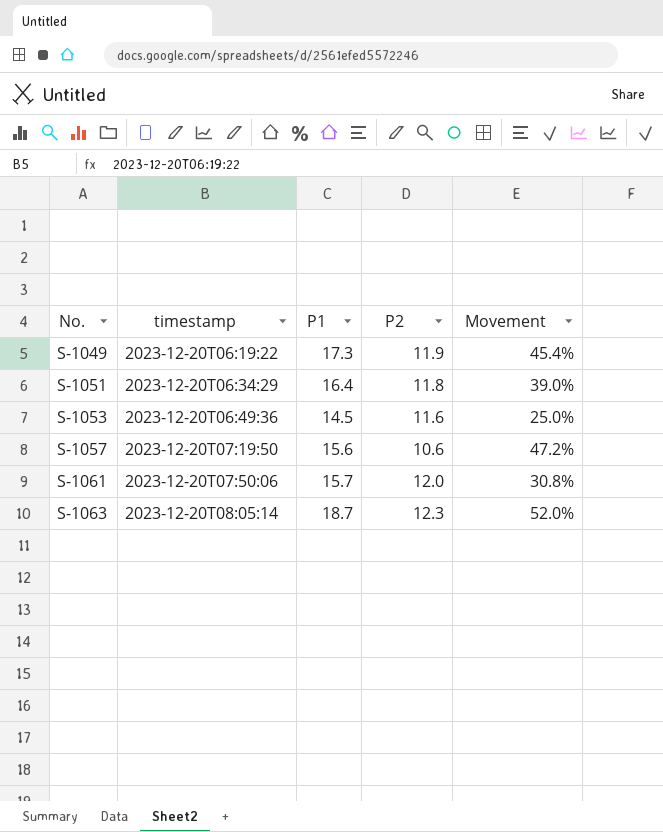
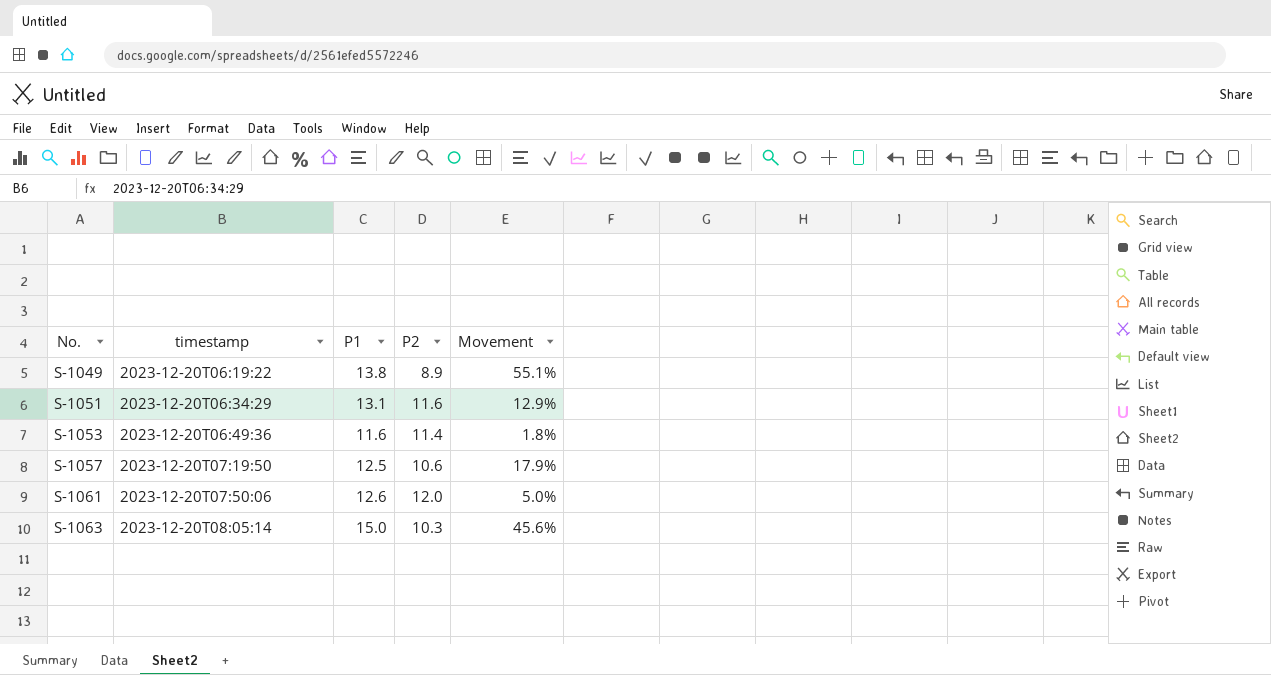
S-1049 | P1: 17.3 -> 13.8
S-1049 | P2: 11.9 -> 8.9
S-1049 | Movement: 45.4% -> 55.1%
S-1051 | P1: 16.4 -> 13.1
S-1051 | P2: 11.8 -> 11.6
S-1051 | Movement: 39.0% -> 12.9%
S-1053 | P1: 14.5 -> 11.6
S-1053 | P2: 11.6 -> 11.4
S-1053 | Movement: 25.0% -> 1.8%
S-1057 | P1: 15.6 -> 12.5
S-1057 | Movement: 47.2% -> 17.9%
S-1061 | P1: 15.7 -> 12.6
S-1061 | Movement: 30.8% -> 5.0%
S-1063 | P1: 18.7 -> 15.0
S-1063 | P2: 12.3 -> 10.3
S-1063 | Movement: 52.0% -> 45.6%

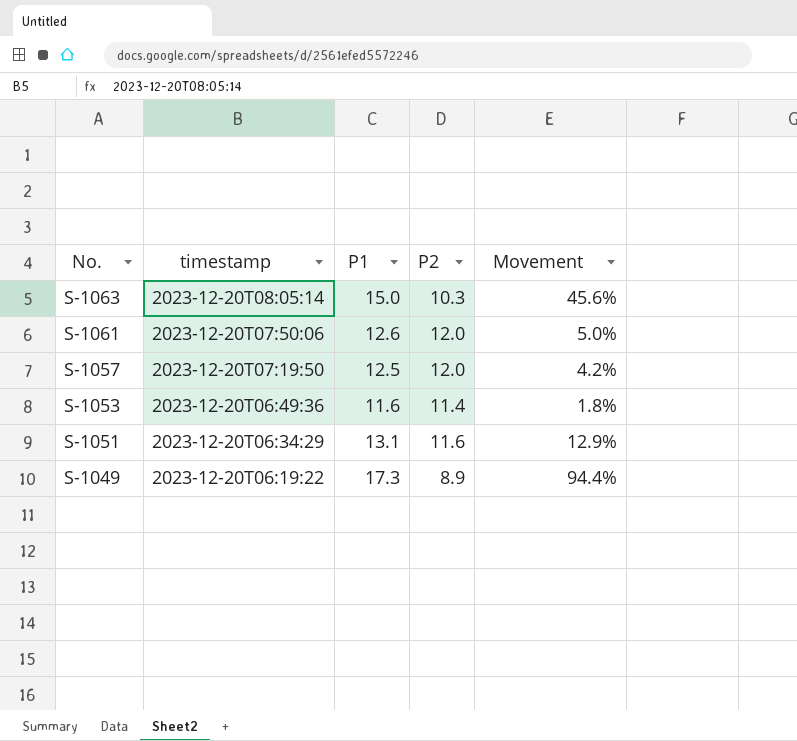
row order: No. ascending -> No. descending
S-1057 | P2: 10.6 -> 12.0
S-1057 | Movement: 17.9% -> 4.2%
S-1049 | P1: 13.8 -> 17.3
S-1049 | Movement: 55.1% -> 94.4%

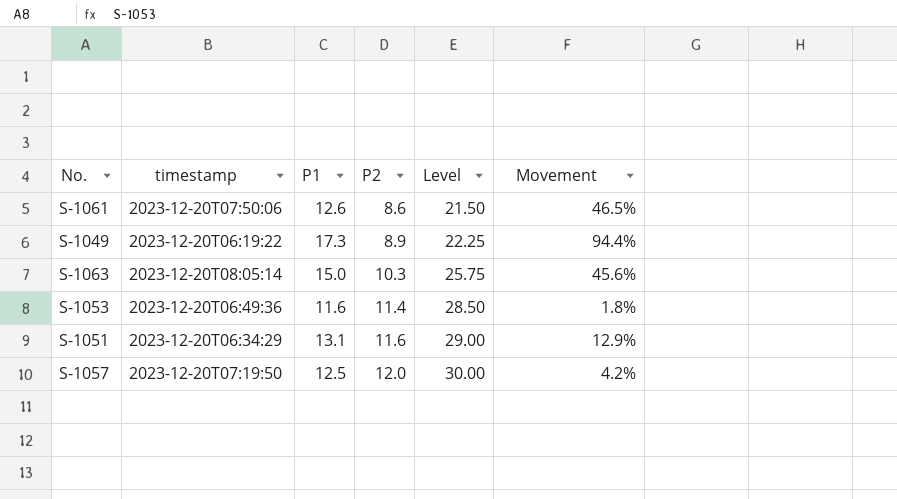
row order: No. descending -> P2 ascending
column Level | formula: none -> [P2] * 2.5
S-1061 | P2: 12.0 -> 8.6
S-1061 | Movement: 5.0% -> 46.5%

